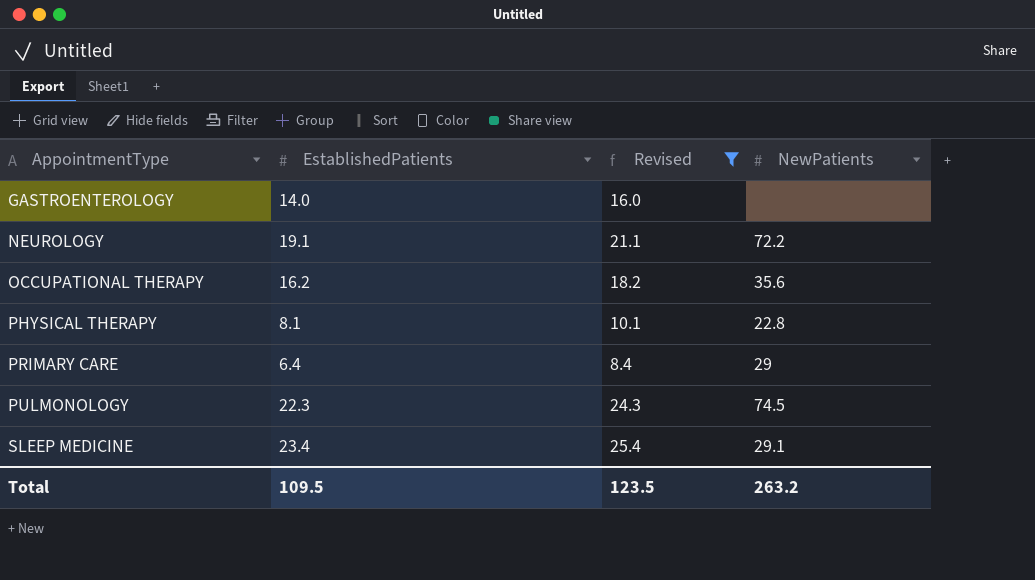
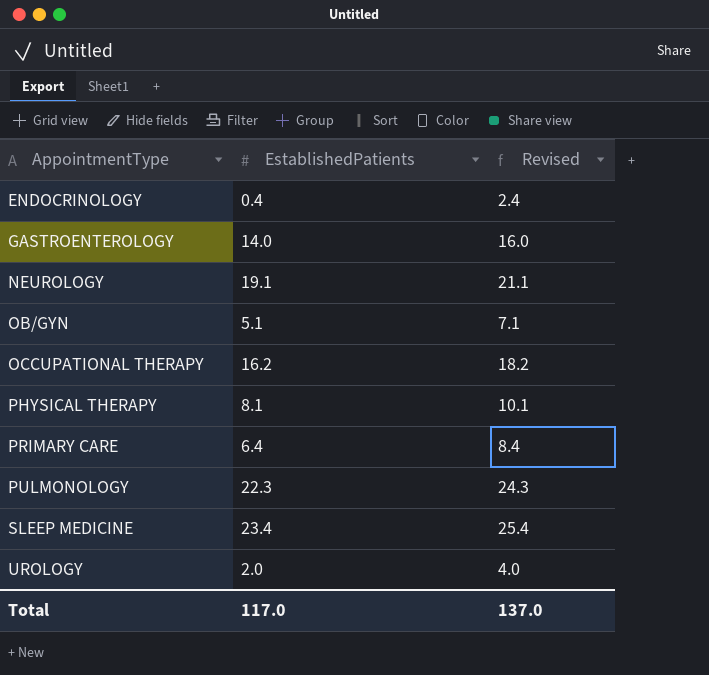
filter: Revised >= 8.4 -> none
column NewPatients | position: 4 -> none
Total | EstablishedPatients: 109.5 -> 117.0
Total | Revised: 123.5 -> 137.0

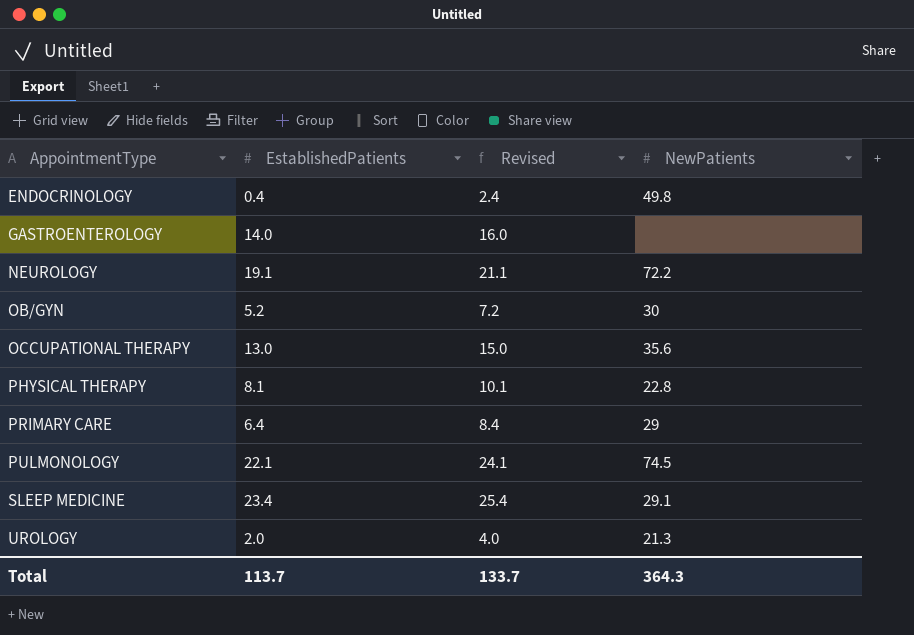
column NewPatients | position: none -> 4
OB/GYN | EstablishedPatients: 5.1 -> 5.2
OB/GYN | Revised: 7.1 -> 7.2
OCCUPATIONAL THERAPY | EstablishedPatients: 16.2 -> 13.0
OCCUPATIONAL THERAPY | Revised: 18.2 -> 15.0
PULMONOLOGY | EstablishedPatients: 22.3 -> 22.1
PULMONOLOGY | Revised: 24.3 -> 24.1
Total | EstablishedPatients: 117.0 -> 113.7
Total | Revised: 137.0 -> 133.7

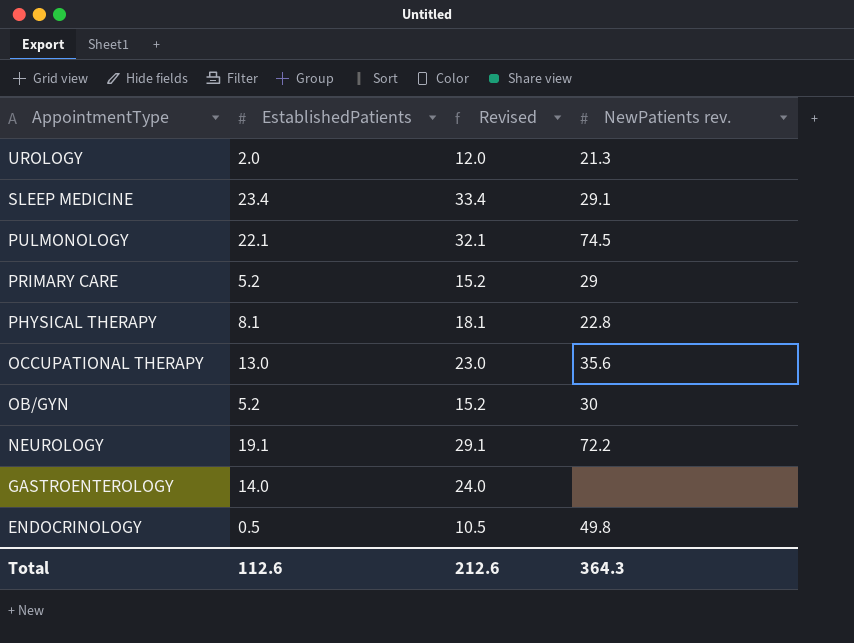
row order: AppointmentType ascending -> AppointmentType descending
column Revised | formula: [EstablishedPatients] + 2 -> [EstablishedPatients] + 10
column name: NewPatients -> NewPatients rev.
PRIMARY CARE | EstablishedPatients: 6.4 -> 5.2
ENDOCRINOLOGY | EstablishedPatients: 0.4 -> 0.5
Total | EstablishedPatients: 113.7 -> 112.6
Total | Revised: 133.7 -> 212.6

